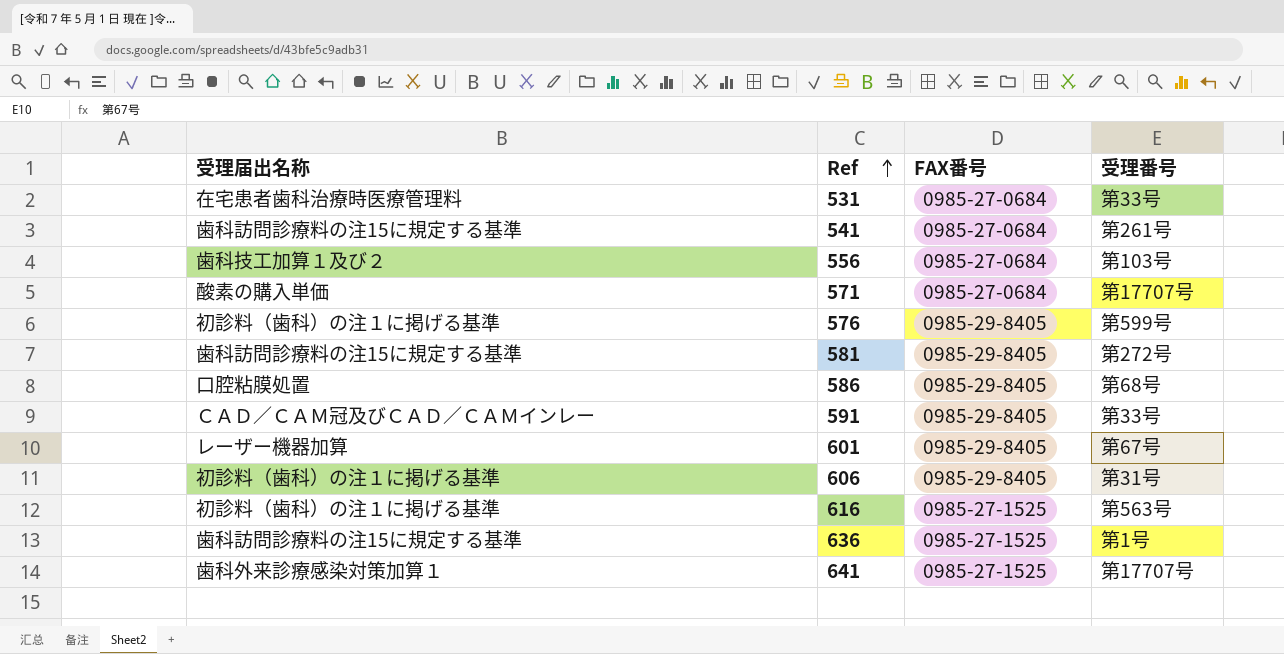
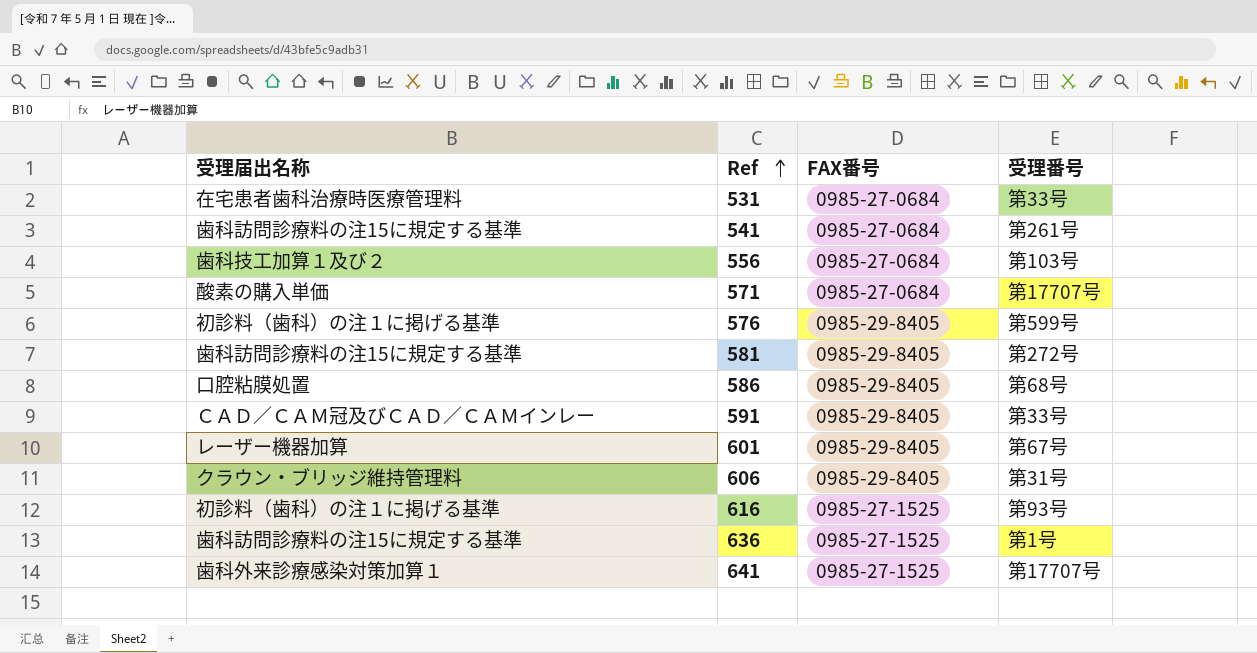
606 | 受理届出名称: 初診料（歯科）の注１に掲げる基準 -> クラウン・ブリッジ維持管理料
616 | 受理番号: 第563号 -> 第93号

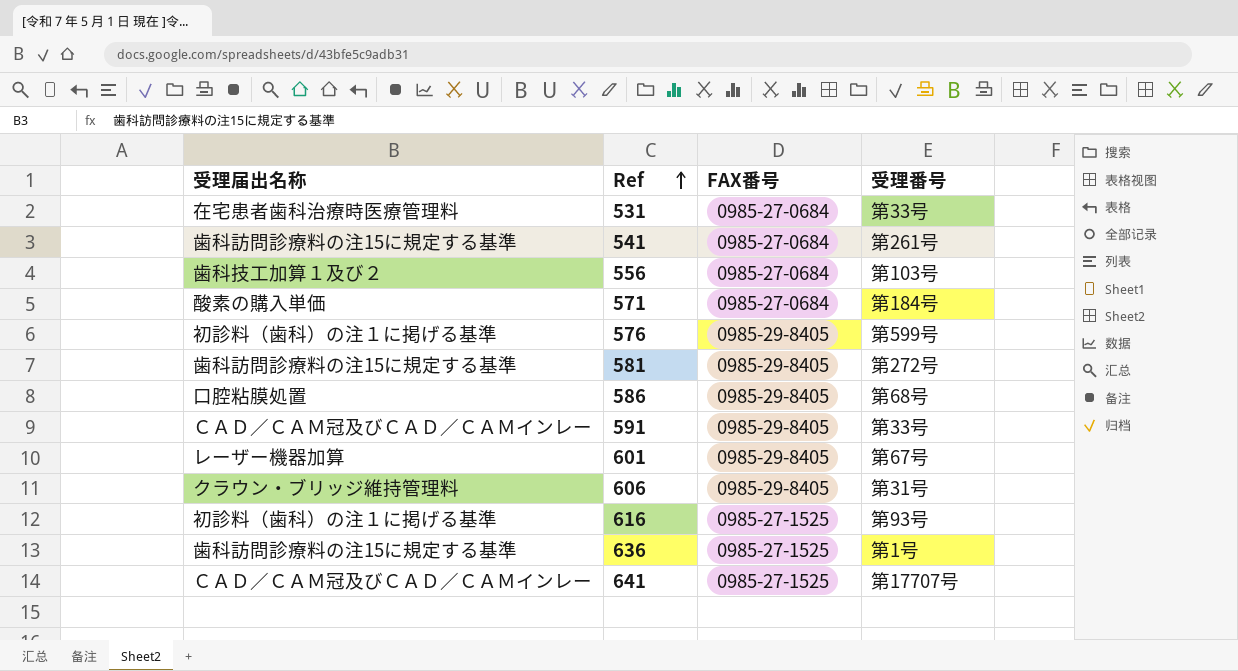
571 | 受理番号: 第17707号 -> 第184号
641 | 受理届出名称: 歯科外来診療感染対策加算１ -> ＣＡＤ／ＣＡＭ冠及びＣＡＤ／ＣＡＭインレー

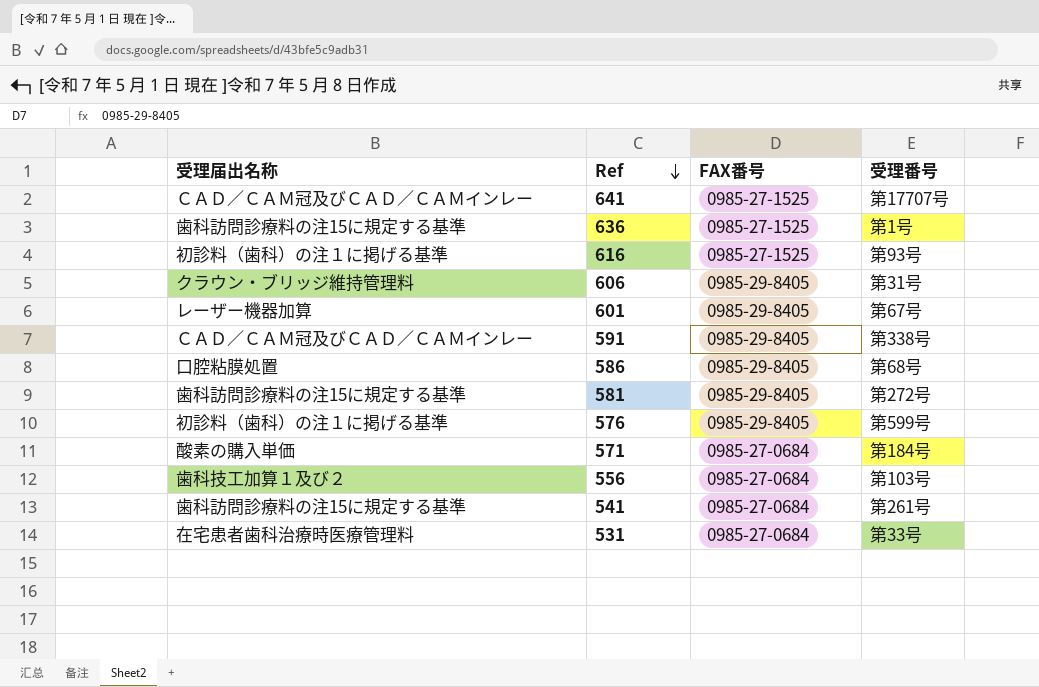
row order: Ref ascending -> Ref descending
591 | 受理番号: 第33号 -> 第338号

